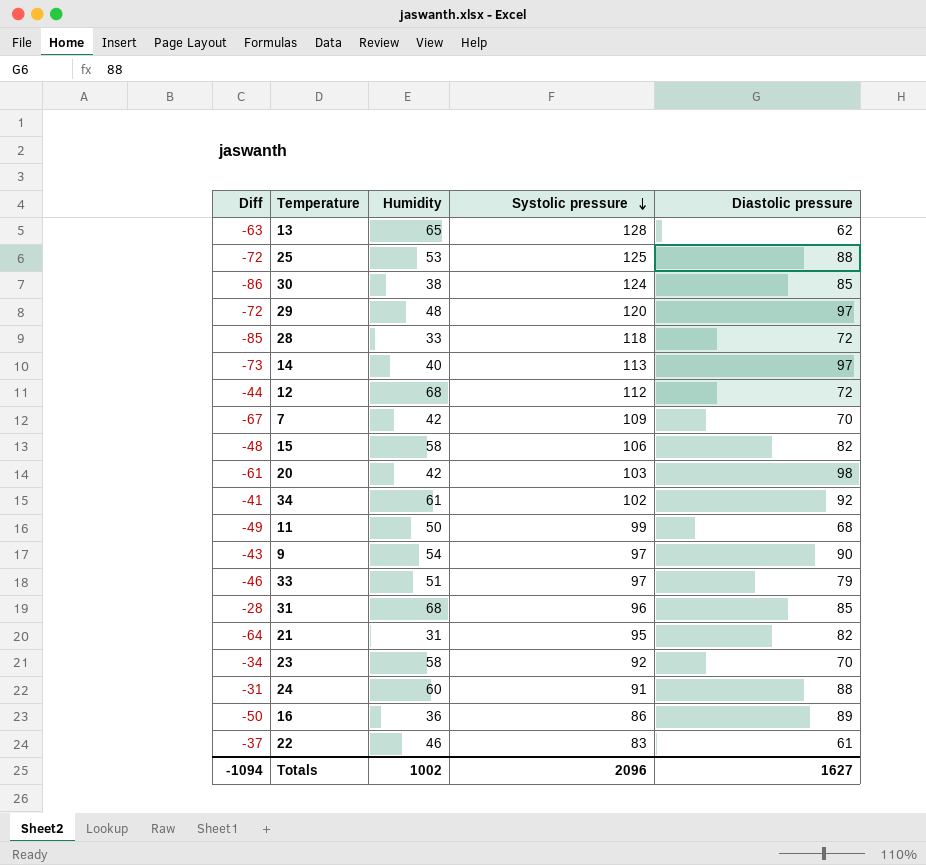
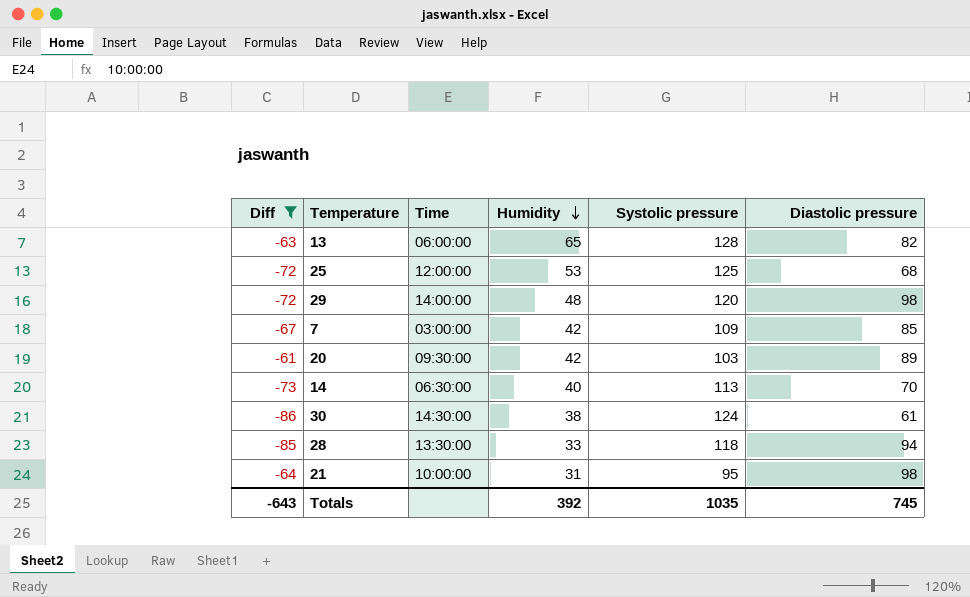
filter: none -> Diff <= -61
row order: Systolic pressure descending -> Humidity descending
column Time | position: none -> 3
13 | Diastolic pressure: 62 -> 82
25 | Diastolic pressure: 88 -> 68
29 | Diastolic pressure: 97 -> 98
7 | Diastolic pressure: 70 -> 85
20 | Diastolic pressure: 98 -> 89
14 | Diastolic pressure: 97 -> 70
30 | Diastolic pressure: 85 -> 61
28 | Diastolic pressure: 72 -> 94
21 | Diastolic pressure: 82 -> 98
Totals | Diff: -1094 -> -643
Totals | Humidity: 1002 -> 392
Totals | Systolic pressure: 2096 -> 1035
Totals | Diastolic pressure: 1627 -> 745

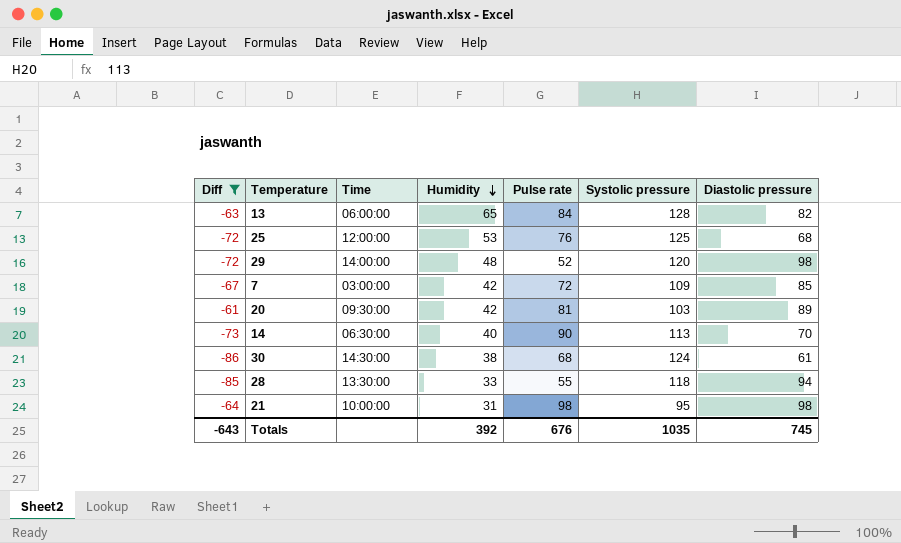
column Pulse rate | position: none -> 5

